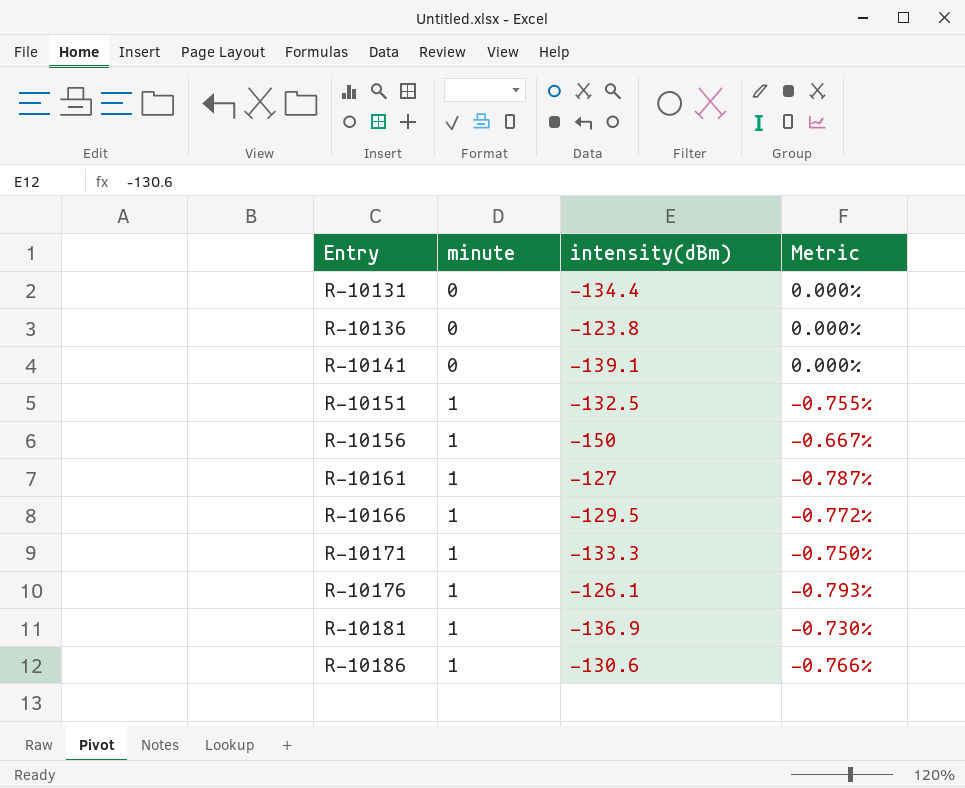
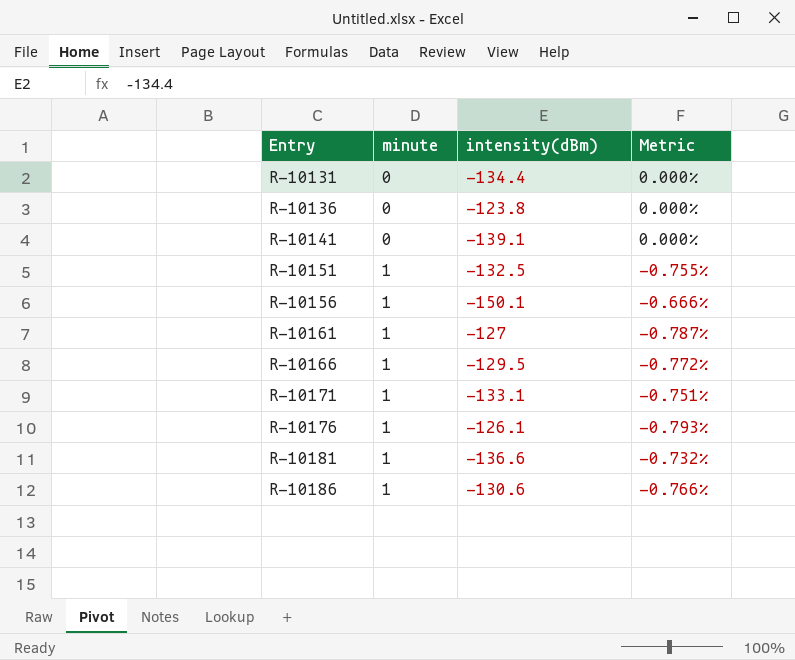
R-10156 | intensity(dBm): -150 -> -150.1
R-10156 | Metric: -0.667% -> -0.666%
R-10171 | intensity(dBm): -133.3 -> -133.1
R-10171 | Metric: -0.750% -> -0.751%
R-10181 | intensity(dBm): -136.9 -> -136.6
R-10181 | Metric: -0.730% -> -0.732%

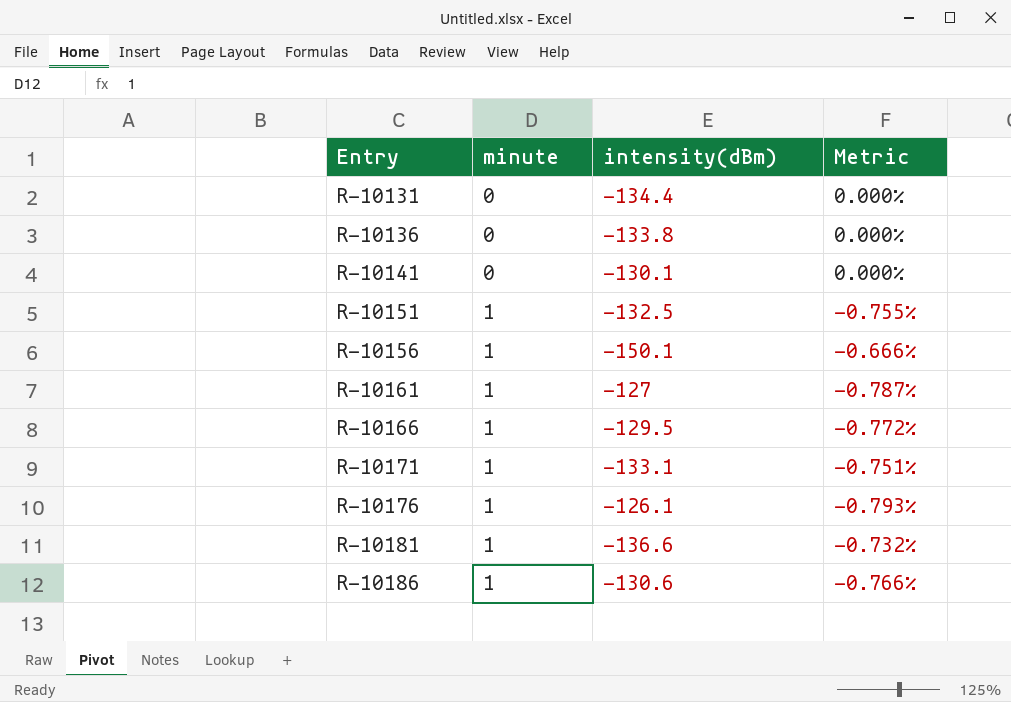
R-10136 | intensity(dBm): -123.8 -> -133.8
R-10141 | intensity(dBm): -139.1 -> -130.1

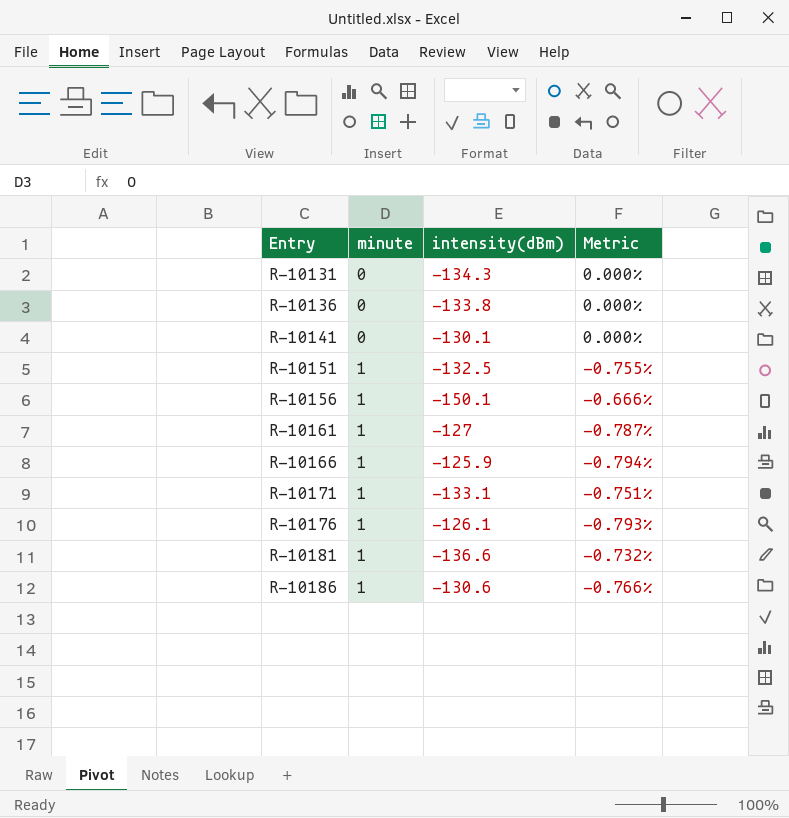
R-10131 | intensity(dBm): -134.4 -> -134.3
R-10166 | intensity(dBm): -129.5 -> -125.9
R-10166 | Metric: -0.772% -> -0.794%

